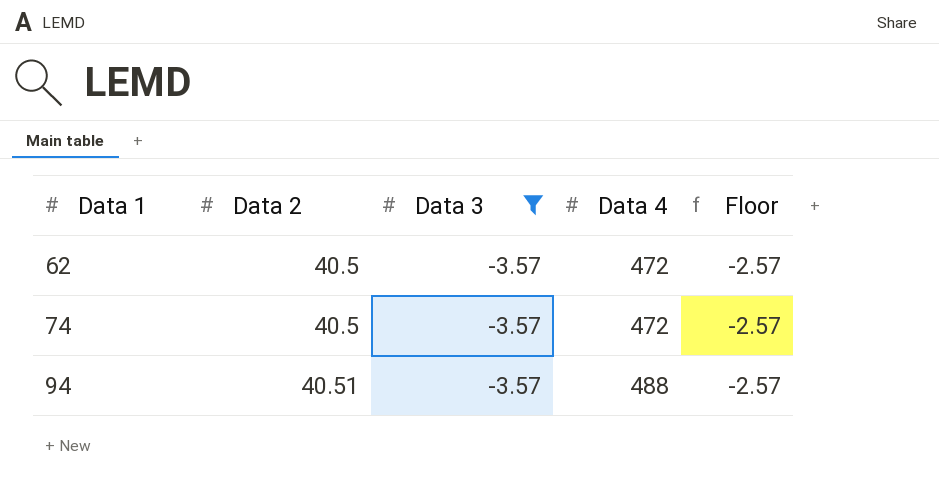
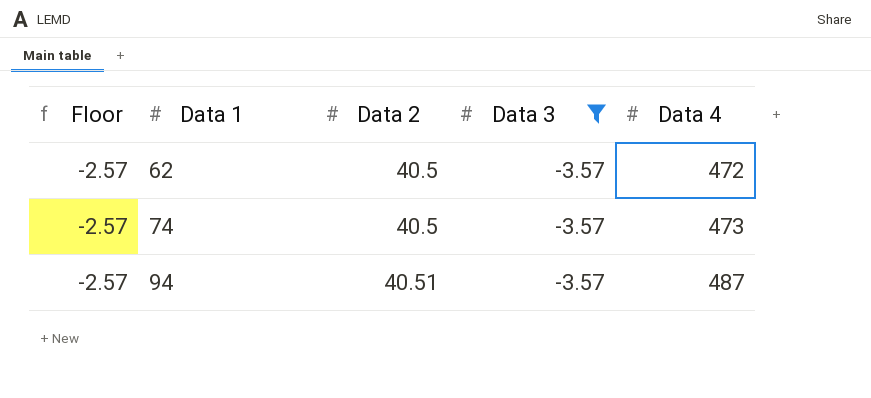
column Floor | position: 5 -> 1
74 | Data 4: 472 -> 473
94 | Data 4: 488 -> 487

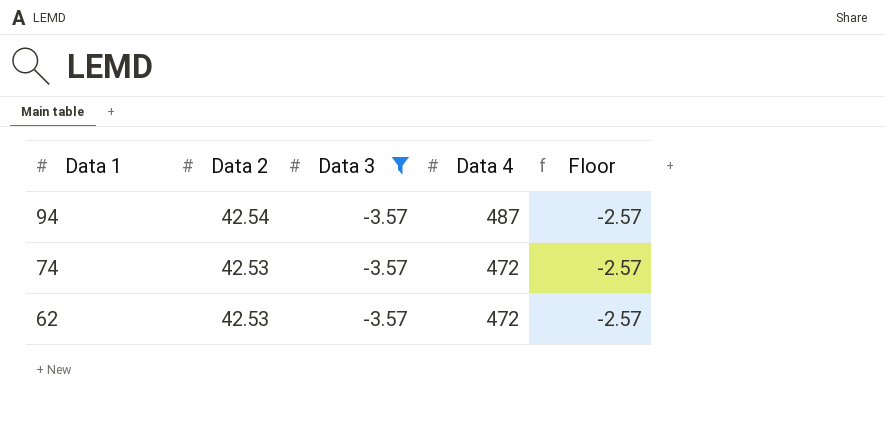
row order: Data 1 ascending -> Data 1 descending
column Floor | position: 1 -> 5
94 | Data 2: 40.51 -> 42.54
74 | Data 2: 40.5 -> 42.53
74 | Data 4: 473 -> 472
62 | Data 2: 40.5 -> 42.53

